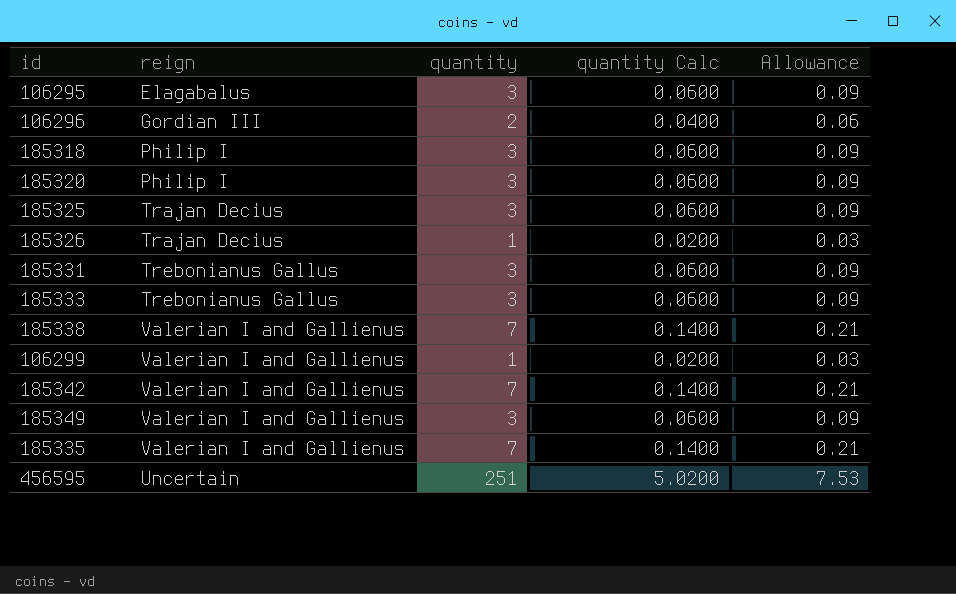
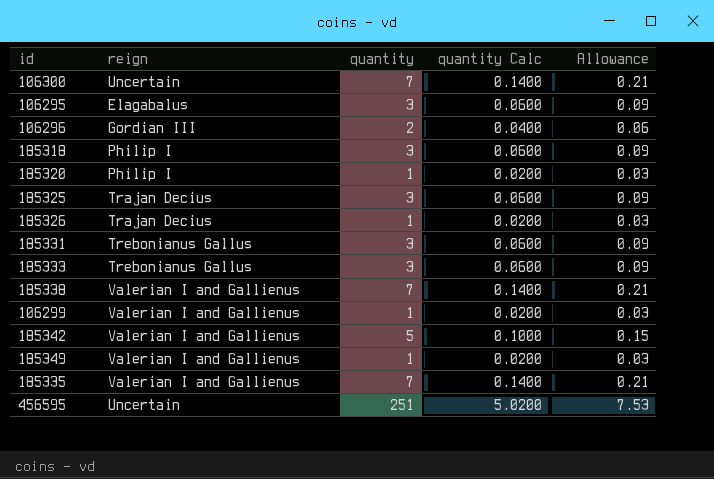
row 106300: none -> Uncertain | 7 | 0.1400 | 0.21
185320 | quantity: 3 -> 1
185320 | quantity Calc: 0.0600 -> 0.0200
185320 | Allowance: 0.09 -> 0.03
185342 | quantity: 7 -> 5
185342 | quantity Calc: 0.1400 -> 0.1000
185342 | Allowance: 0.21 -> 0.15
185349 | quantity: 3 -> 1
185349 | quantity Calc: 0.0600 -> 0.0200
185349 | Allowance: 0.09 -> 0.03

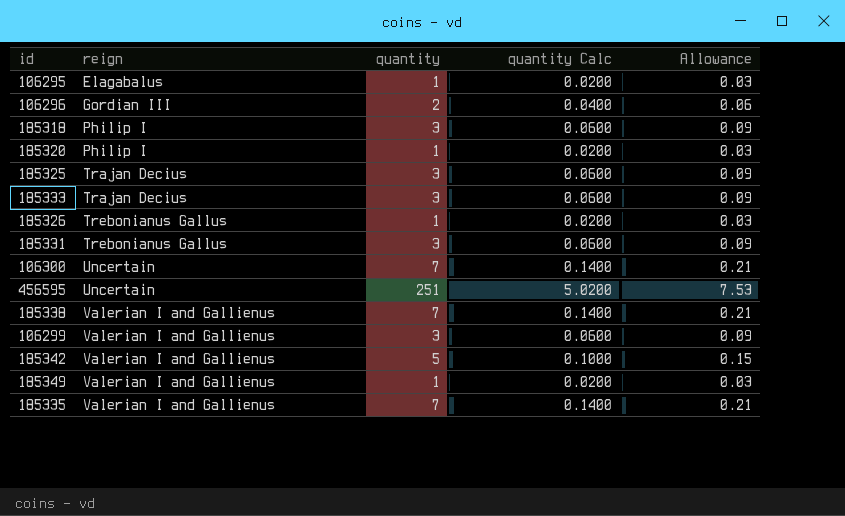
row order: none -> reign ascending
106295 | quantity: 3 -> 1
106295 | quantity Calc: 0.0600 -> 0.0200
106295 | Allowance: 0.09 -> 0.03
185333 | reign: Trebonianus Gallus -> Trajan Decius
185326 | reign: Trajan Decius -> Trebonianus Gallus
106299 | quantity: 1 -> 3
106299 | quantity Calc: 0.0200 -> 0.0600
106299 | Allowance: 0.03 -> 0.09

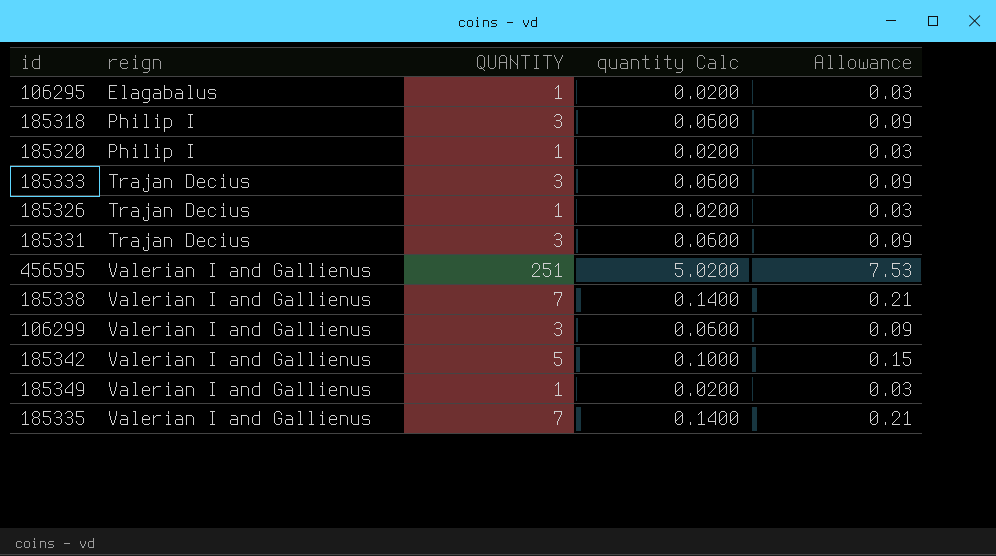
column name: quantity -> QUANTITY
row 106296: Gordian III | 2 | 0.0400 | 0.06 -> none
row 185325: Trajan Decius | 3 | 0.0600 | 0.09 -> none
row 106300: Uncertain | 7 | 0.1400 | 0.21 -> none
185326 | reign: Trebonianus Gallus -> Trajan Decius
185331 | reign: Trebonianus Gallus -> Trajan Decius
456595 | reign: Uncertain -> Valerian I and Gallienus

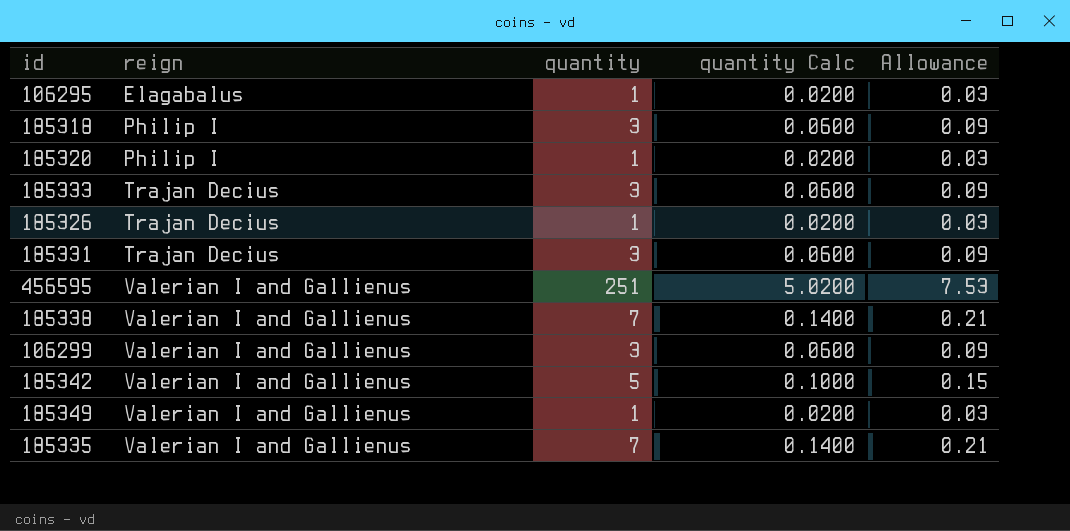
column name: QUANTITY -> quantity

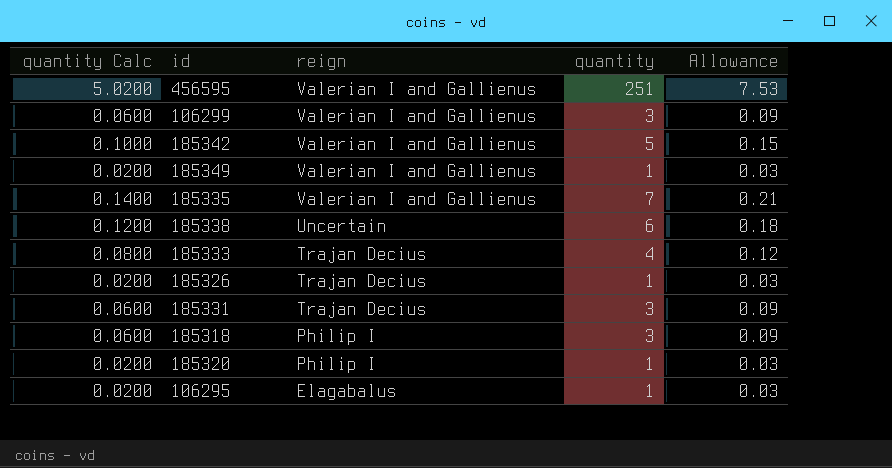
row order: reign ascending -> reign descending
column quantity Calc | position: 4 -> 1
185338 | quantity Calc: 0.1400 -> 0.1200
185338 | reign: Valerian I and Gallienus -> Uncertain
185338 | quantity: 7 -> 6
185338 | Allowance: 0.21 -> 0.18
185333 | quantity Calc: 0.0600 -> 0.0800
185333 | quantity: 3 -> 4
185333 | Allowance: 0.09 -> 0.12

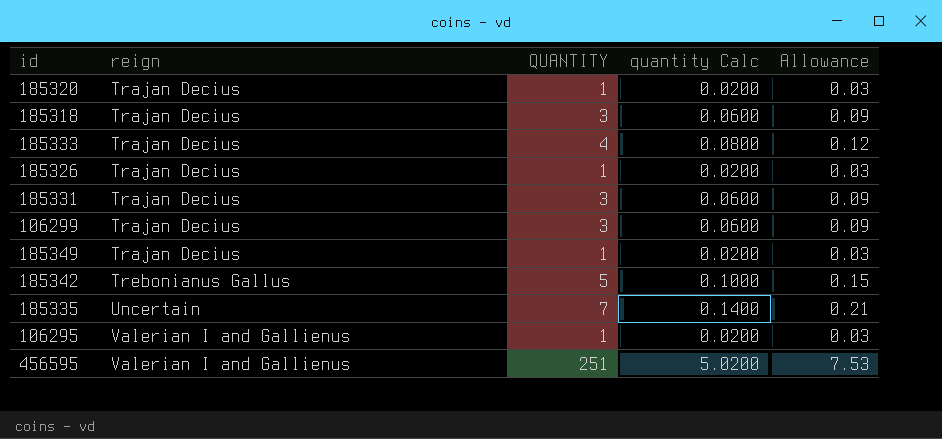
row order: reign descending -> reign ascending
column name: quantity -> QUANTITY
column quantity Calc | position: 1 -> 4
row 185338: 0.1200 | Uncertain | 6 | 0.18 -> none
185320 | reign: Philip I -> Trajan Decius
185318 | reign: Philip I -> Trajan Decius
106299 | reign: Valerian I and Gallienus -> Trajan Decius
185349 | reign: Valerian I and Gallienus -> Trajan Decius
185342 | reign: Valerian I and Gallienus -> Trebonianus Gallus
185335 | reign: Valerian I and Gallienus -> Uncertain
106295 | reign: Elagabalus -> Valerian I and Gallienus

